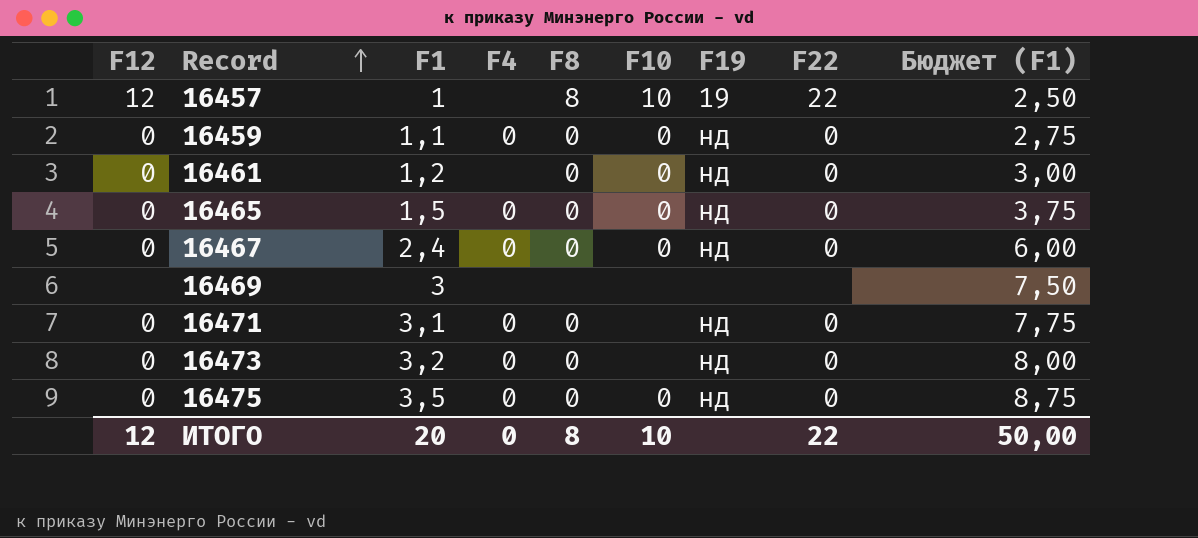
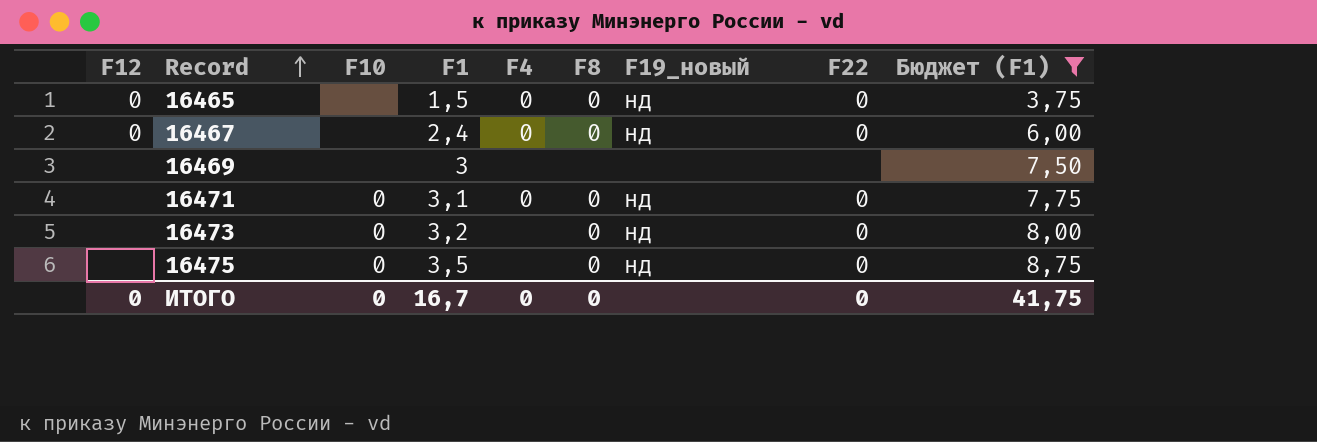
filter: none -> Бюджет (F1) >= 3,75
column F10 | position: 6 -> 3
column name: F19 -> F19_новый
16465 | F10: 0 -> none
16467 | F10: 0 -> none
16471 | F12: 0 -> none
16471 | F10: none -> 0
16473 | F12: 0 -> none
16473 | F10: none -> 0
16473 | F4: 0 -> none
16475 | F12: 0 -> none
16475 | F4: 0 -> none
ИТОГО | F12: 12 -> 0
ИТОГО | F10: 10 -> 0
ИТОГО | F1: 20 -> 16,7
ИТОГО | F8: 8 -> 0
ИТОГО | F22: 22 -> 0
ИТОГО | Бюджет (F1): 50,00 -> 41,75

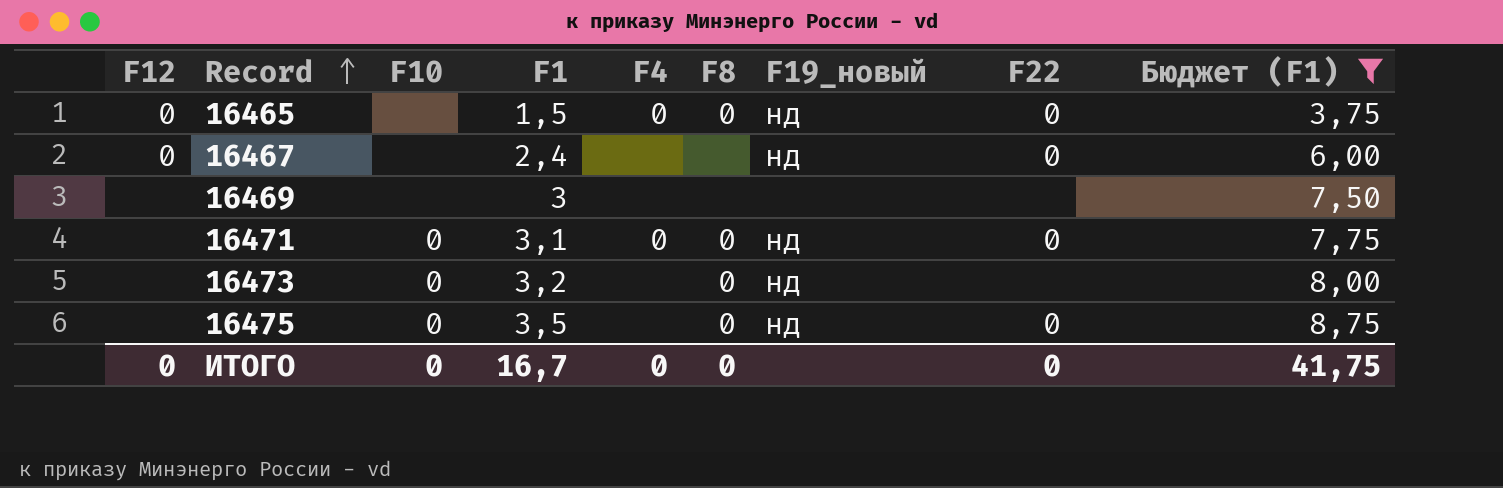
16467 | F4: 0 -> none
16467 | F8: 0 -> none
16473 | F22: 0 -> none

